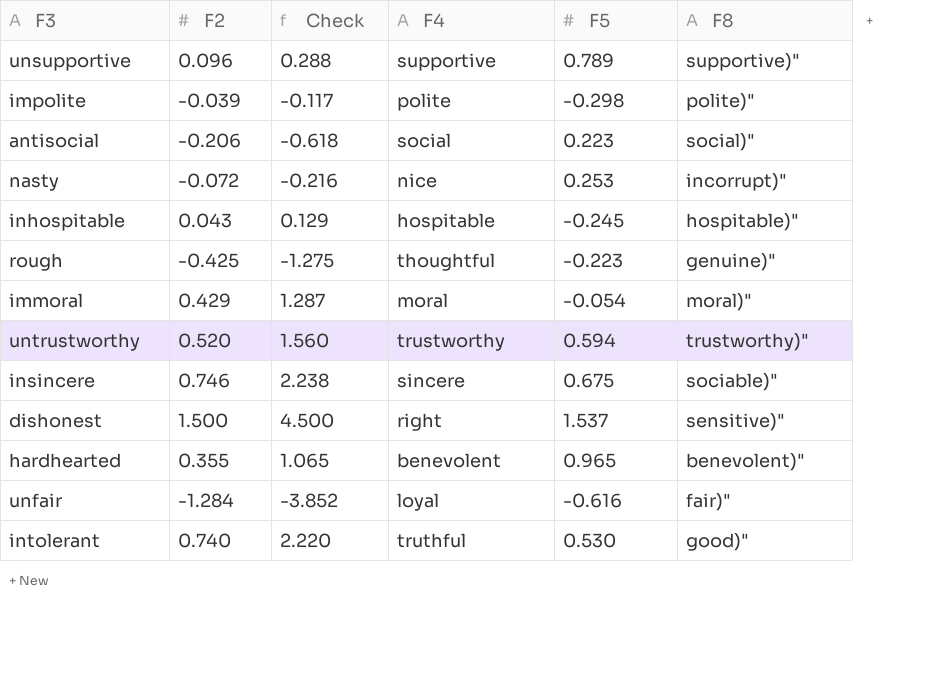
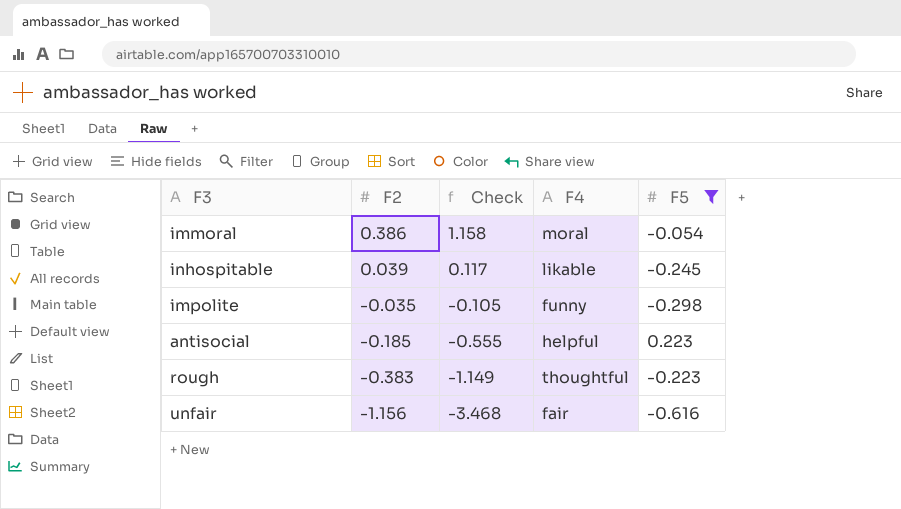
filter: none -> F5 <= 0.223
row order: none -> F2 descending
column F8 | position: 6 -> none
immoral | F2: 0.429 -> 0.386
immoral | Check: 1.287 -> 1.158
inhospitable | F2: 0.043 -> 0.039
inhospitable | Check: 0.129 -> 0.117
inhospitable | F4: hospitable -> likable
impolite | F2: -0.039 -> -0.035
impolite | Check: -0.117 -> -0.105
impolite | F4: polite -> funny
antisocial | F2: -0.206 -> -0.185
antisocial | Check: -0.618 -> -0.555
antisocial | F4: social -> helpful
rough | F2: -0.425 -> -0.383
rough | Check: -1.275 -> -1.149
unfair | F2: -1.284 -> -1.156
unfair | Check: -3.852 -> -3.468
unfair | F4: loyal -> fair

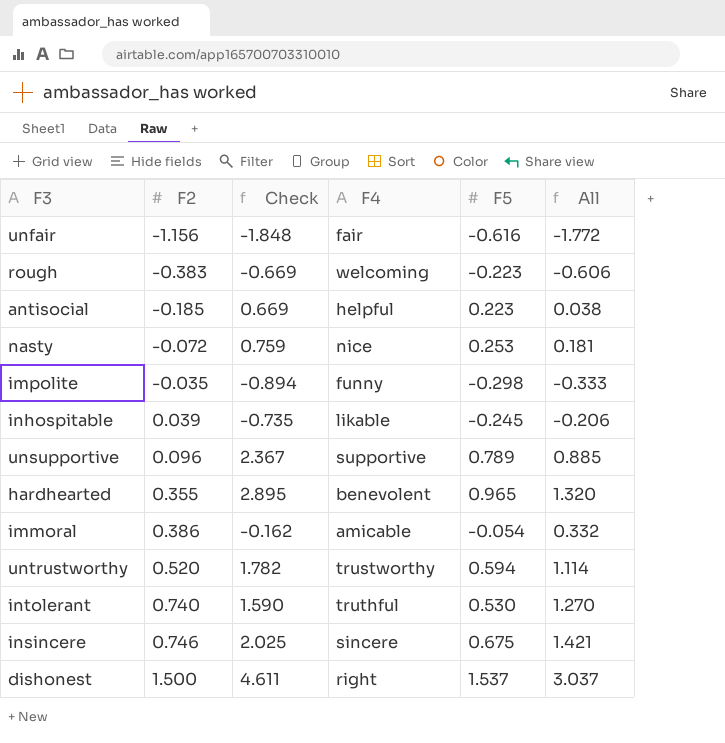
filter: F5 <= 0.223 -> none
row order: F2 descending -> F2 ascending
column Check | formula: [F2] * 3 -> [F5] * 3
column All | formula: none -> [F2] + [F5]
rough | F4: thoughtful -> welcoming
immoral | F4: moral -> amicable

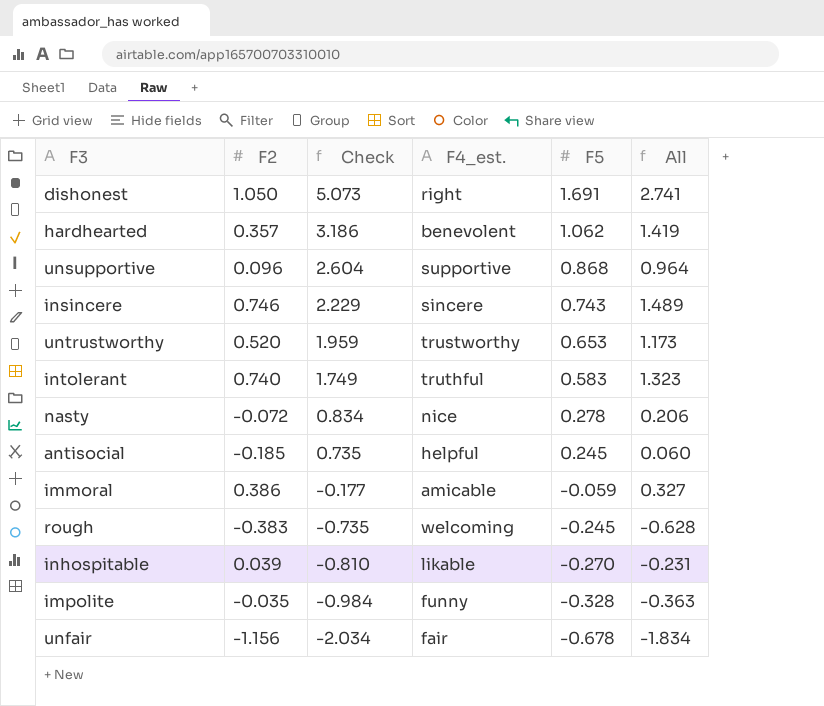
row order: F2 ascending -> Check descending
column name: F4 -> F4_est.
dishonest | F2: 1.500 -> 1.050
dishonest | Check: 4.611 -> 5.073
dishonest | F5: 1.537 -> 1.691
dishonest | All: 3.037 -> 2.741
hardhearted | F2: 0.355 -> 0.357
hardhearted | Check: 2.895 -> 3.186
hardhearted | F5: 0.965 -> 1.062
hardhearted | All: 1.320 -> 1.419
unsupportive | Check: 2.367 -> 2.604
unsupportive | F5: 0.789 -> 0.868
unsupportive | All: 0.885 -> 0.964
insincere | Check: 2.025 -> 2.229
insincere | F5: 0.675 -> 0.743
insincere | All: 1.421 -> 1.489
untrustworthy | Check: 1.782 -> 1.959
untrustworthy | F5: 0.594 -> 0.653
untrustworthy | All: 1.114 -> 1.173
intolerant | Check: 1.590 -> 1.749
intolerant | F5: 0.530 -> 0.583
intolerant | All: 1.270 -> 1.323
nasty | Check: 0.759 -> 0.834
nasty | F5: 0.253 -> 0.278
nasty | All: 0.181 -> 0.206
antisocial | Check: 0.669 -> 0.735
antisocial | F5: 0.223 -> 0.245
antisocial | All: 0.038 -> 0.060
immoral | Check: -0.162 -> -0.177
immoral | F5: -0.054 -> -0.059
immoral | All: 0.332 -> 0.327
rough | Check: -0.669 -> -0.735
rough | F5: -0.223 -> -0.245
rough | All: -0.606 -> -0.628
inhospitable | Check: -0.735 -> -0.810
inhospitable | F5: -0.245 -> -0.270
inhospitable | All: -0.206 -> -0.231
impolite | Check: -0.894 -> -0.984
impolite | F5: -0.298 -> -0.328
impolite | All: -0.333 -> -0.363
unfair | Check: -1.848 -> -2.034
unfair | F5: -0.616 -> -0.678
unfair | All: -1.772 -> -1.834

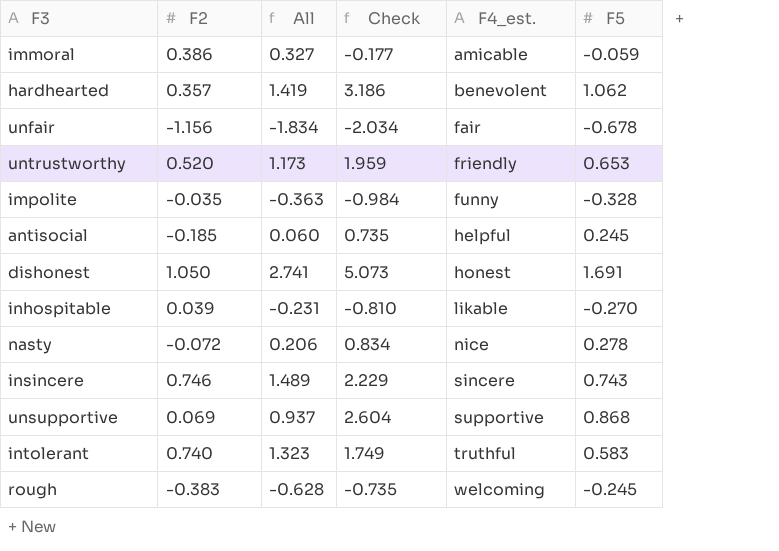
row order: Check descending -> F4_est. ascending
column All | position: 6 -> 3
untrustworthy | F4_est.: trustworthy -> friendly
dishonest | F4_est.: right -> honest
unsupportive | F2: 0.096 -> 0.069
unsupportive | All: 0.964 -> 0.937

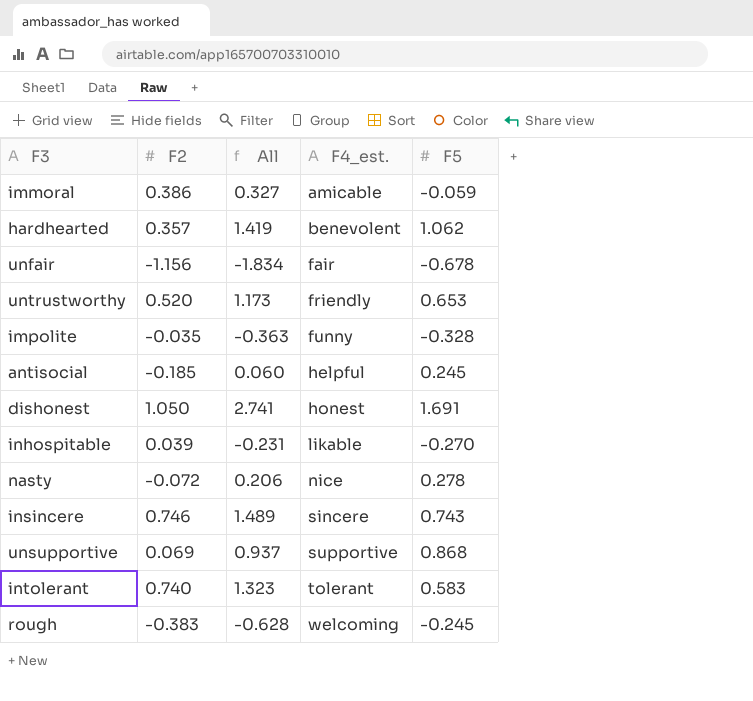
column Check | formula: [F5] * 3 -> none
intolerant | F4_est.: truthful -> tolerant

